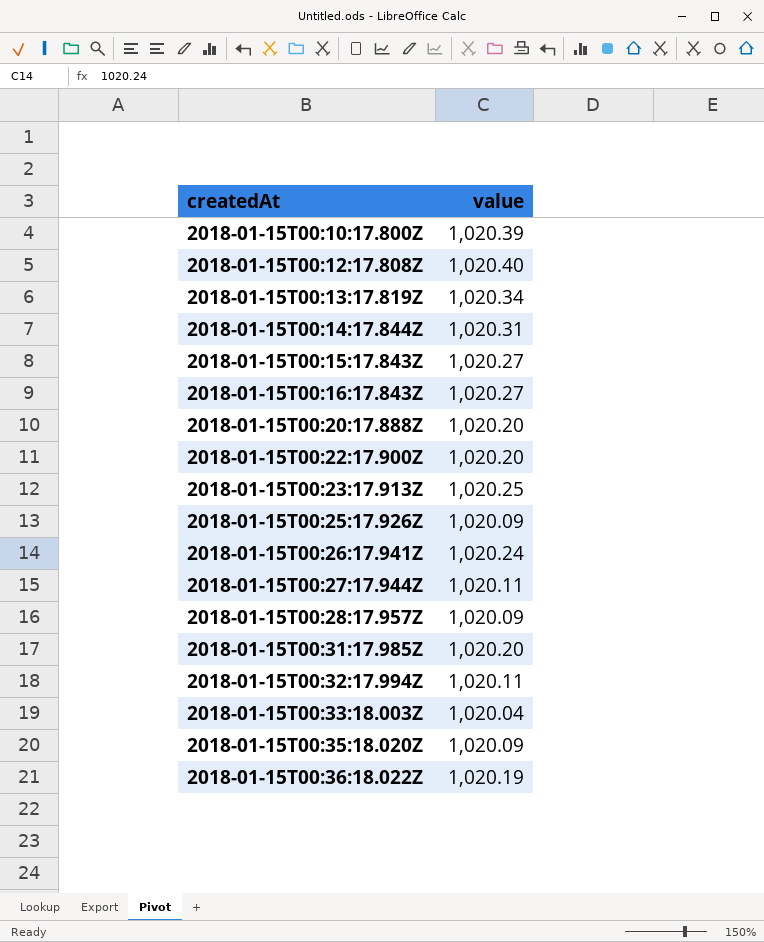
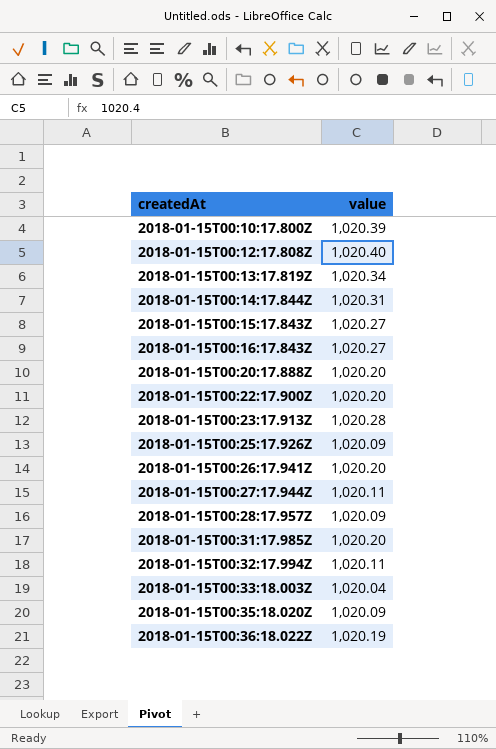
2018-01-15T00:23:17.913Z | value: 1,020.25 -> 1,020.28
2018-01-15T00:26:17.941Z | value: 1,020.24 -> 1,020.20

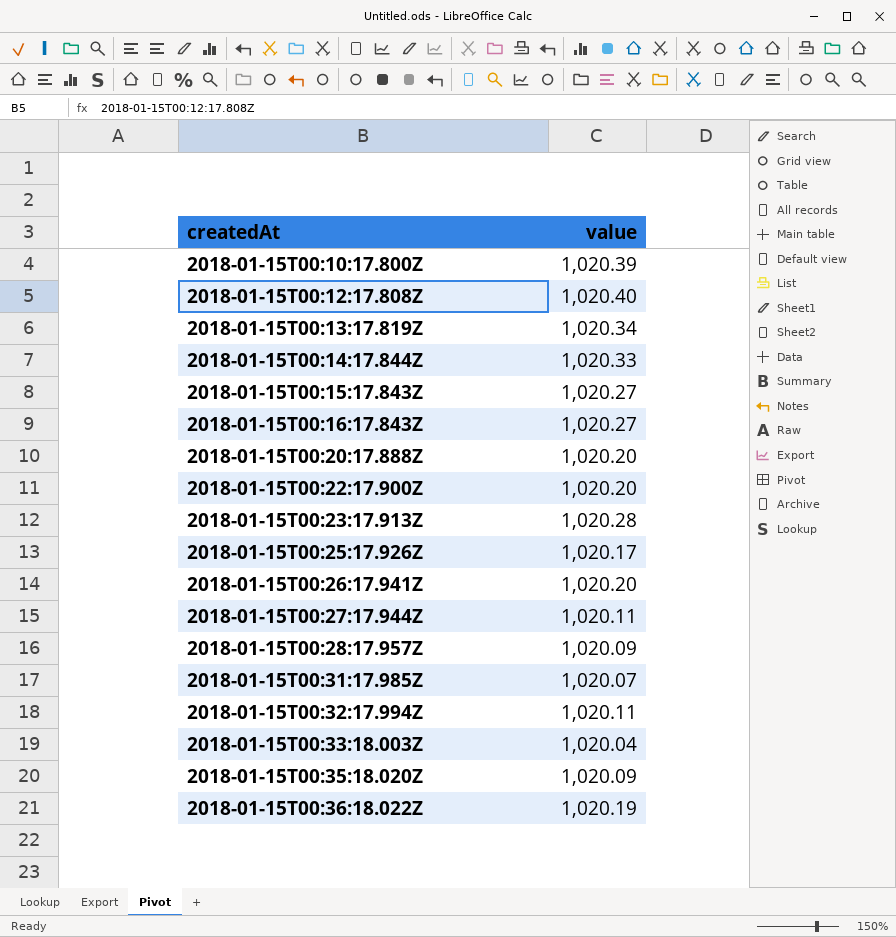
2018-01-15T00:14:17.844Z | value: 1,020.31 -> 1,020.33
2018-01-15T00:25:17.926Z | value: 1,020.09 -> 1,020.17
2018-01-15T00:31:17.985Z | value: 1,020.20 -> 1,020.07

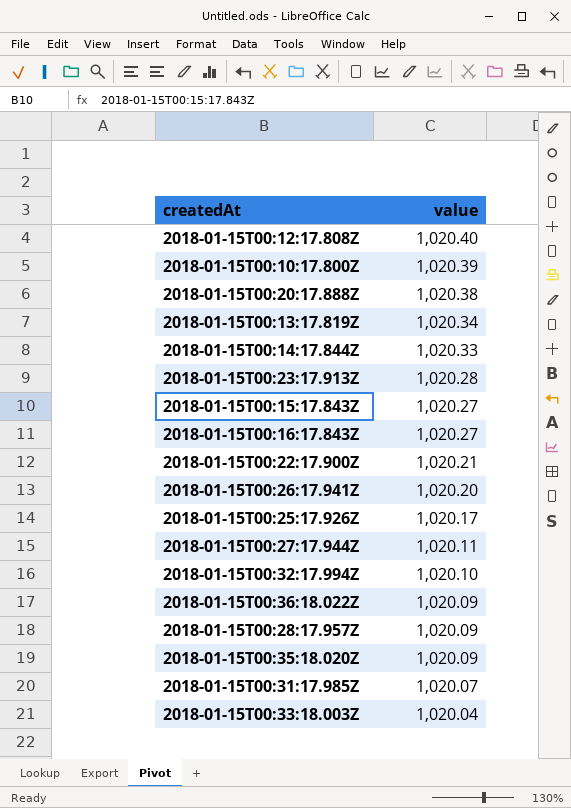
row order: createdAt ascending -> value descending
2018-01-15T00:20:17.888Z | value: 1,020.20 -> 1,020.38
2018-01-15T00:22:17.900Z | value: 1,020.20 -> 1,020.21
2018-01-15T00:32:17.994Z | value: 1,020.11 -> 1,020.10
2018-01-15T00:36:18.022Z | value: 1,020.19 -> 1,020.09

